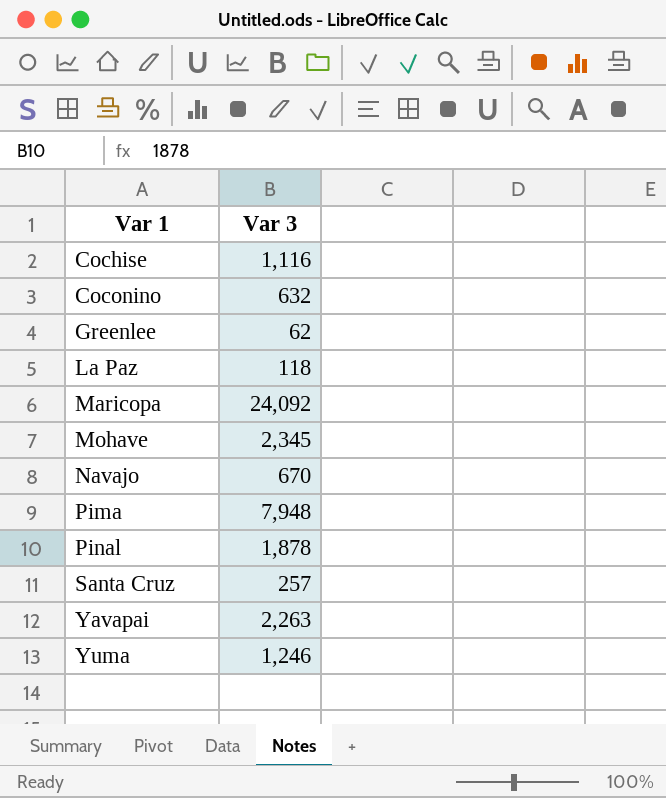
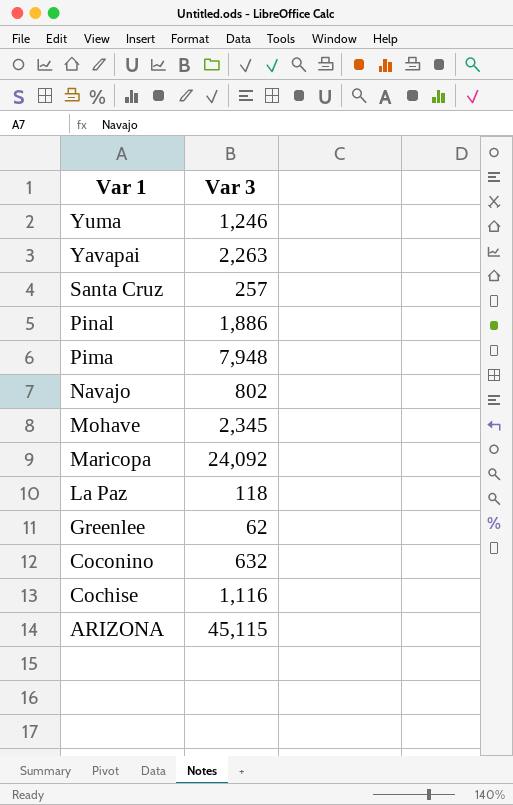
row order: Var 1 ascending -> Var 1 descending
Pinal | Var 3: 1,878 -> 1,886
Navajo | Var 3: 670 -> 802
row ARIZONA: none -> 45,115

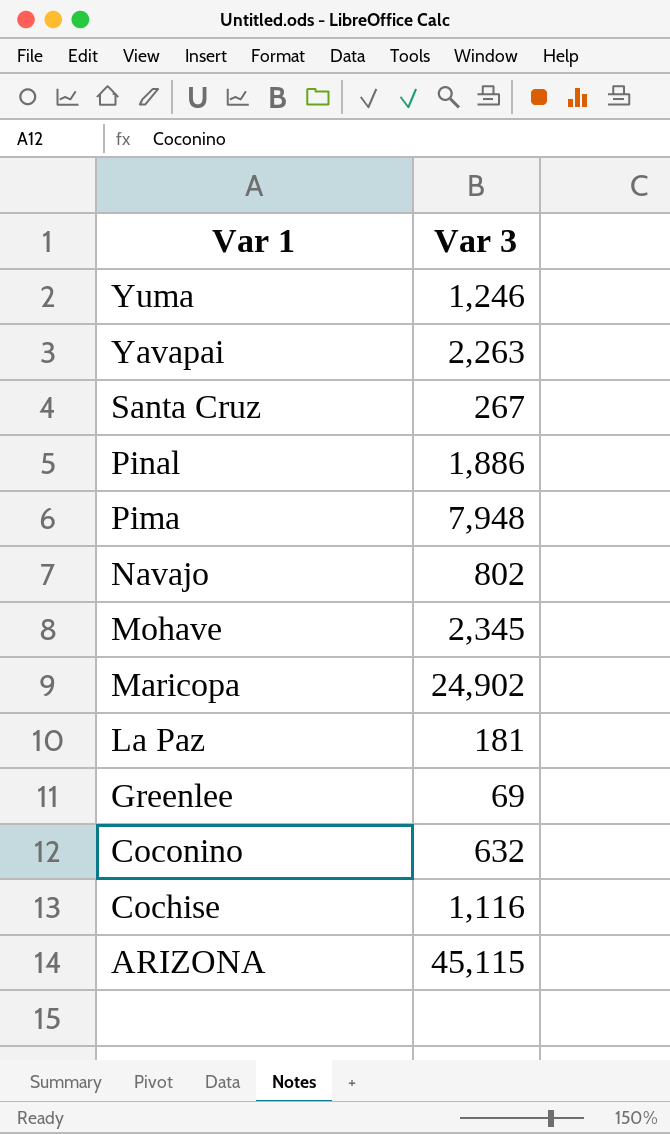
Santa Cruz | Var 3: 257 -> 267
Maricopa | Var 3: 24,092 -> 24,902
La Paz | Var 3: 118 -> 181
Greenlee | Var 3: 62 -> 69

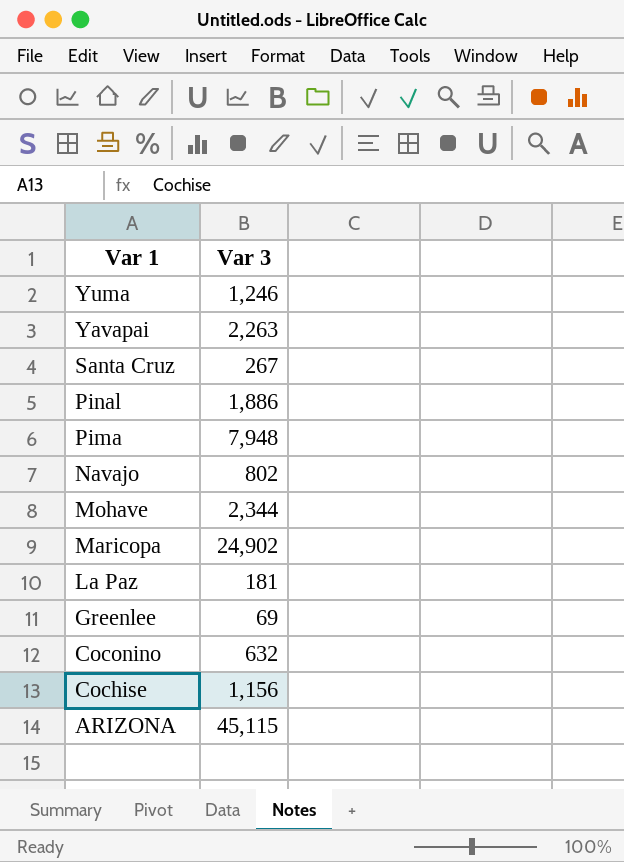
Mohave | Var 3: 2,345 -> 2,344
Cochise | Var 3: 1,116 -> 1,156

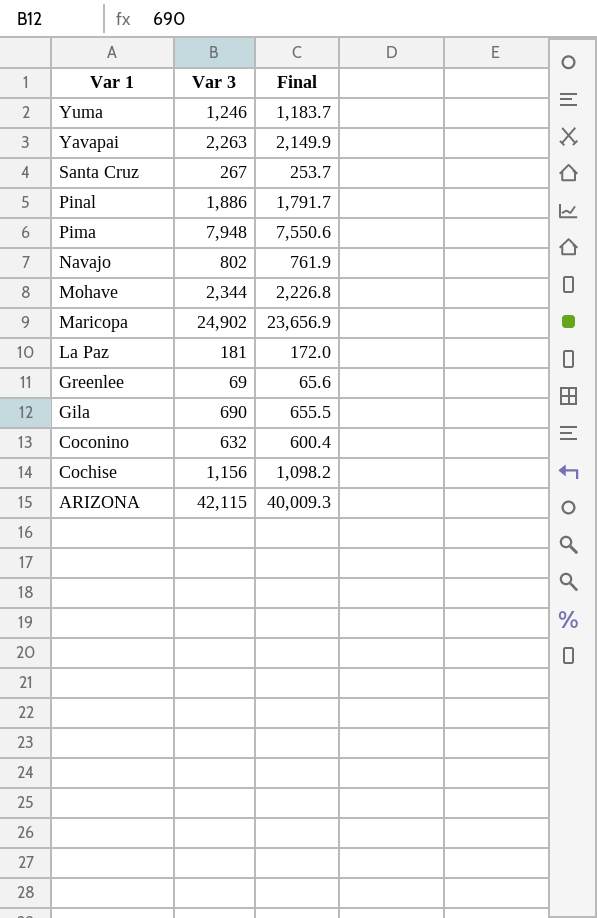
column Final | formula: none -> [Var 3] * 0.95
row Gila: none -> 690 | 655.5
ARIZONA | Var 3: 45,115 -> 42,115

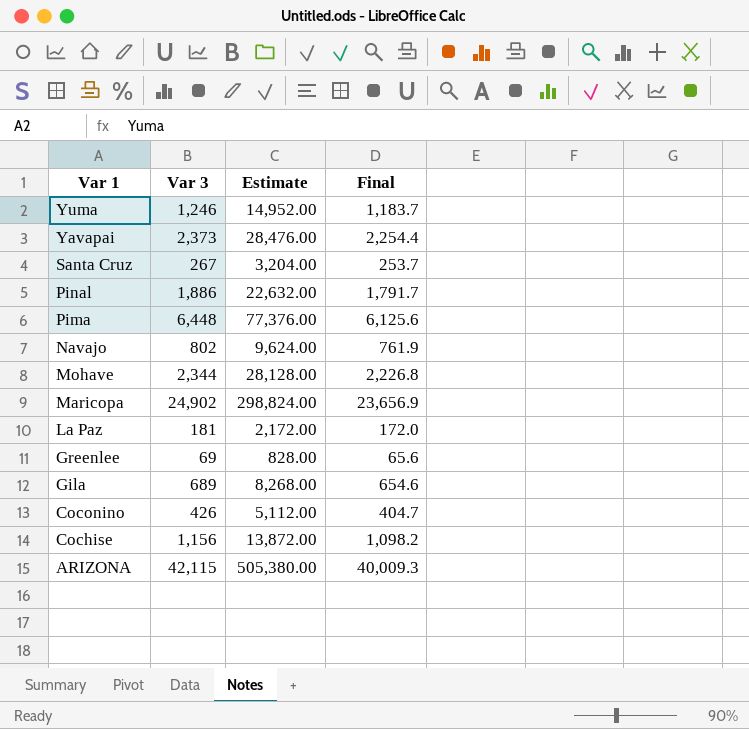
column Estimate | formula: none -> [Var 3] * 12
Yavapai | Var 3: 2,263 -> 2,373
Yavapai | Final: 2,149.9 -> 2,254.4
Pima | Var 3: 7,948 -> 6,448
Pima | Final: 7,550.6 -> 6,125.6
Gila | Var 3: 690 -> 689
Gila | Final: 655.5 -> 654.6
Coconino | Var 3: 632 -> 426
Coconino | Final: 600.4 -> 404.7

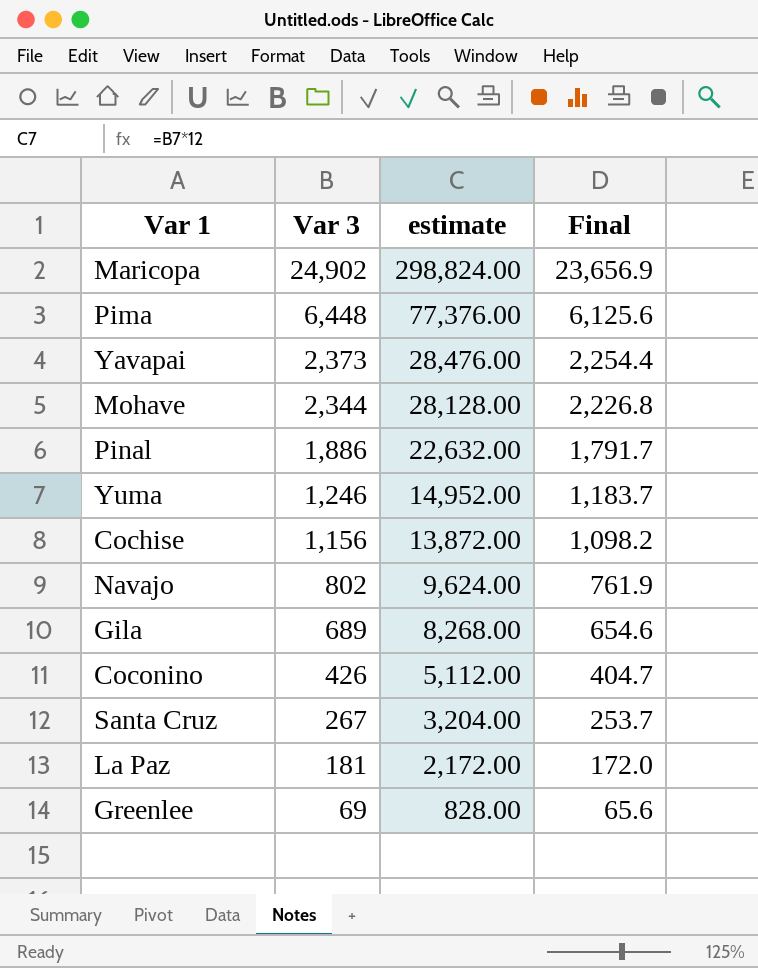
row order: Var 1 descending -> Var 3 descending
column name: Estimate -> estimate
row ARIZONA: 42,115 | 505,380.00 | 40,009.3 -> none

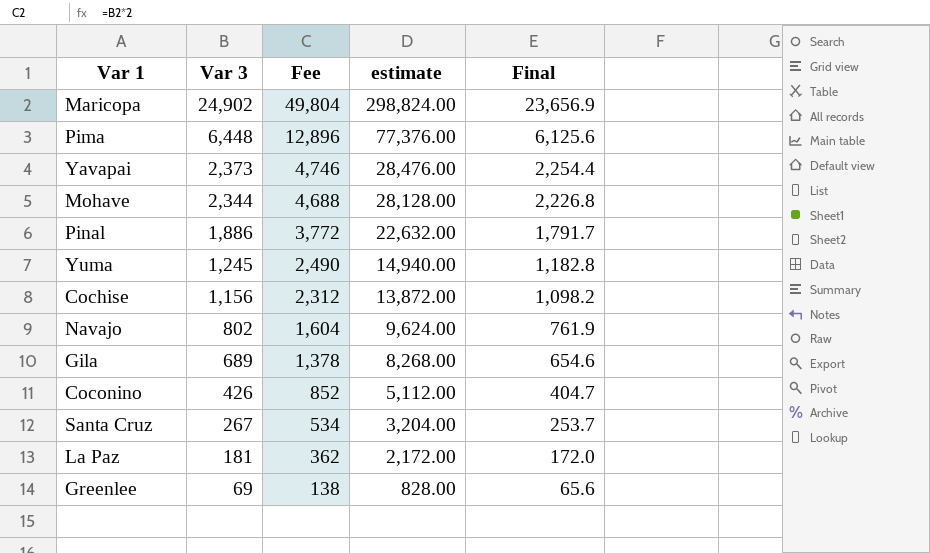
column Fee | formula: none -> [Var 3] * 2
Yuma | Var 3: 1,246 -> 1,245
Yuma | estimate: 14,952.00 -> 14,940.00
Yuma | Final: 1,183.7 -> 1,182.8

